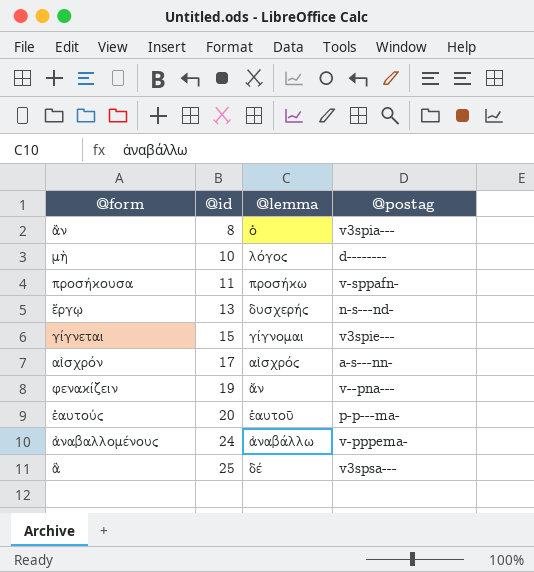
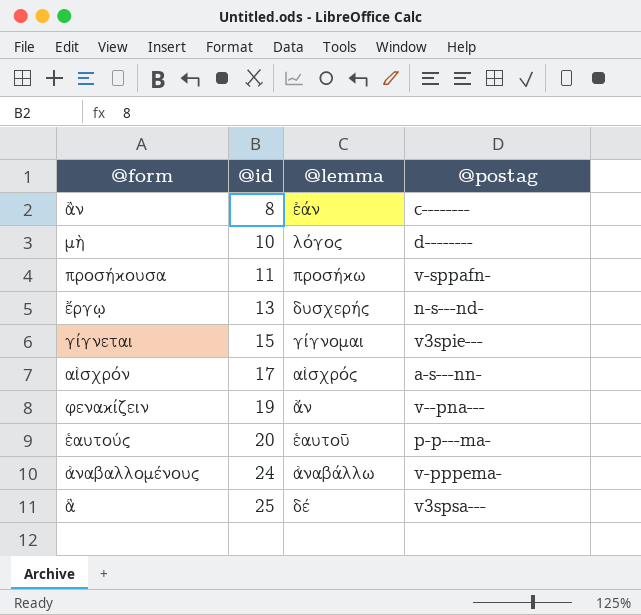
ἂν | @lemma: ὁ -> ἐάν
ἂν | @postag: v3spia--- -> c--------

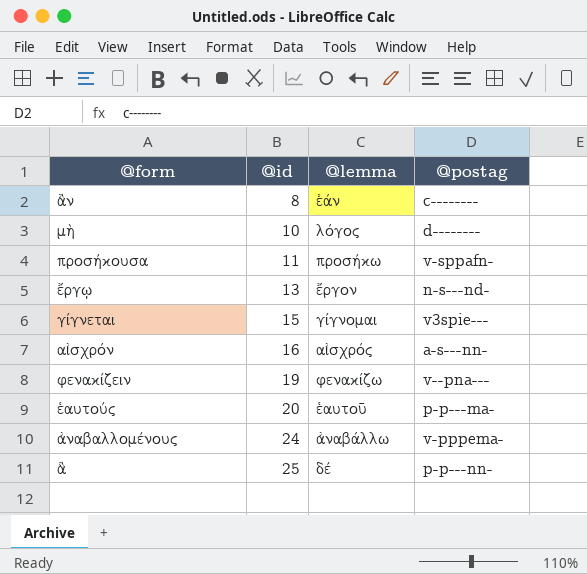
ἔργῳ | @lemma: δυσχερής -> ἔργον
αἰσχρόν | @id: 17 -> 16
φενακίζειν | @lemma: ἄν -> φενακίζω
ἃ | @postag: v3spsa--- -> p-p---nn-

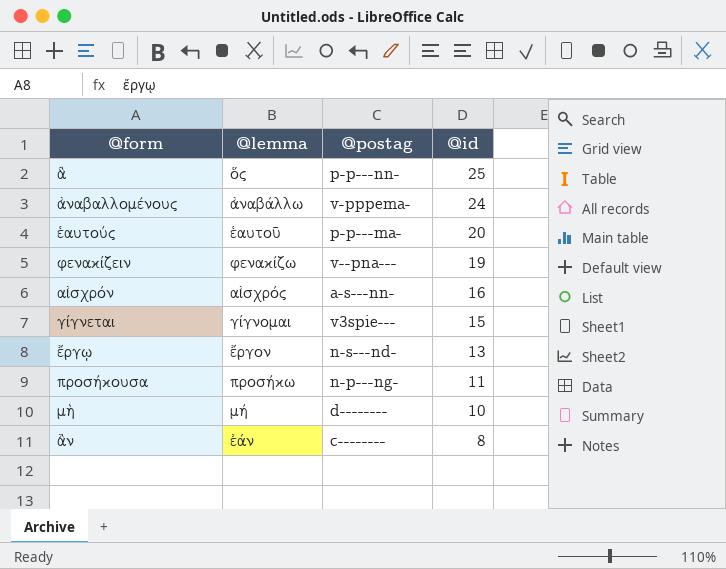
row order: @id ascending -> @id descending
column @id | position: 2 -> 4
ἃ | @lemma: δέ -> ὅς
προσήκουσα | @postag: v-sppafn- -> n-p---ng-
μὴ | @lemma: λόγος -> μή

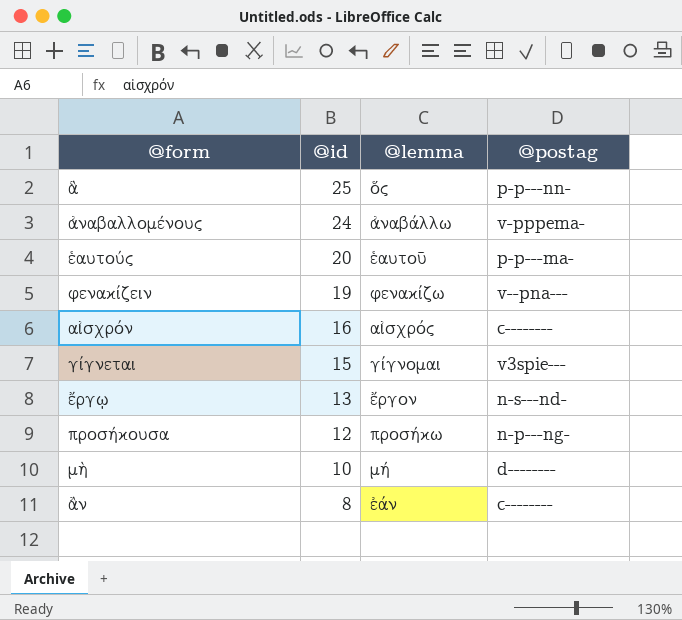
column @id | position: 4 -> 2
αἰσχρόν | @postag: a-s---nn- -> c--------
προσήκουσα | @id: 11 -> 12

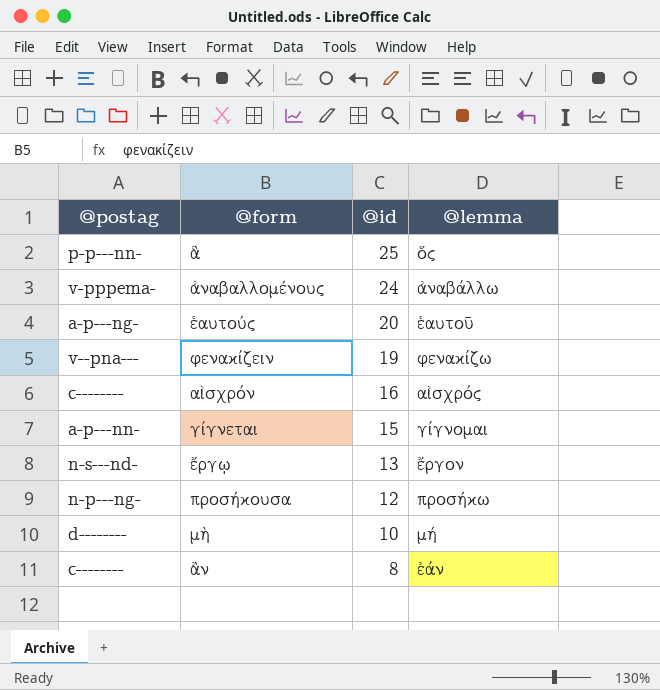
column @postag | position: 4 -> 1
ἑαυτούς | @postag: p-p---ma- -> a-p---ng-
γίγνεται | @postag: v3spie--- -> a-p---nn-

